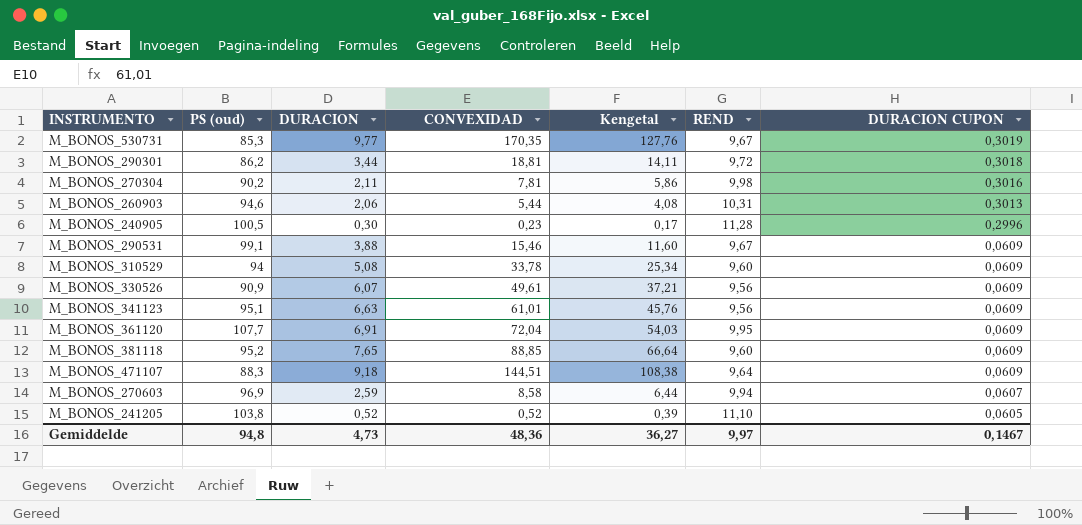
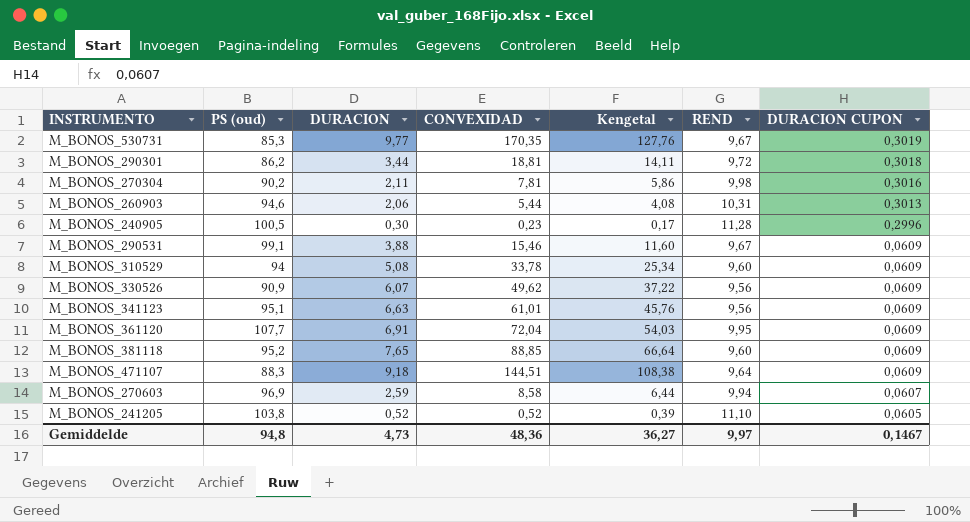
M_BONOS_330526 | CONVEXIDAD: 49,61 -> 49,62
M_BONOS_330526 | Kengetal: 37,21 -> 37,22

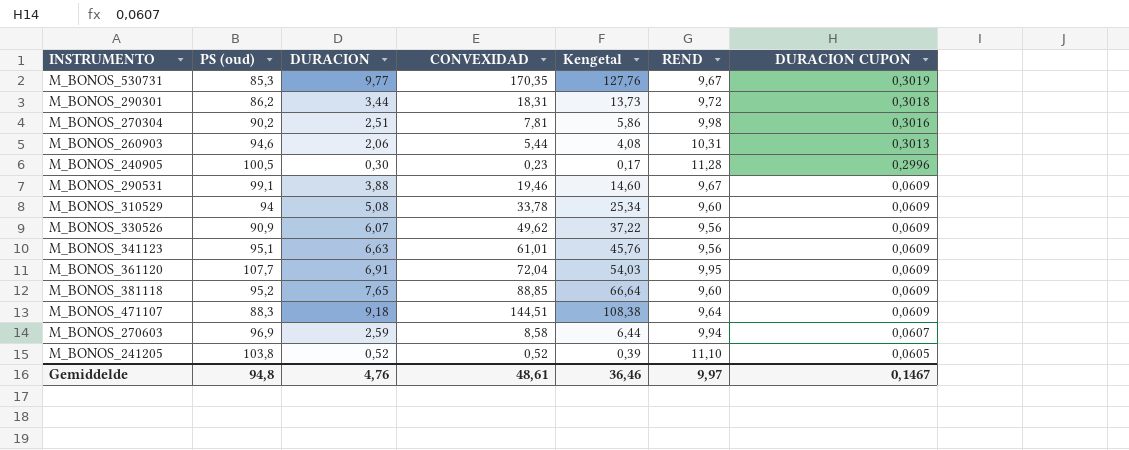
M_BONOS_290301 | CONVEXIDAD: 18,81 -> 18,31
M_BONOS_290301 | Kengetal: 14,11 -> 13,73
M_BONOS_270304 | DURACION: 2,11 -> 2,51
M_BONOS_290531 | CONVEXIDAD: 15,46 -> 19,46
M_BONOS_290531 | Kengetal: 11,60 -> 14,60
Gemiddelde | DURACION: 4,73 -> 4,76
Gemiddelde | CONVEXIDAD: 48,36 -> 48,61
Gemiddelde | Kengetal: 36,27 -> 36,46

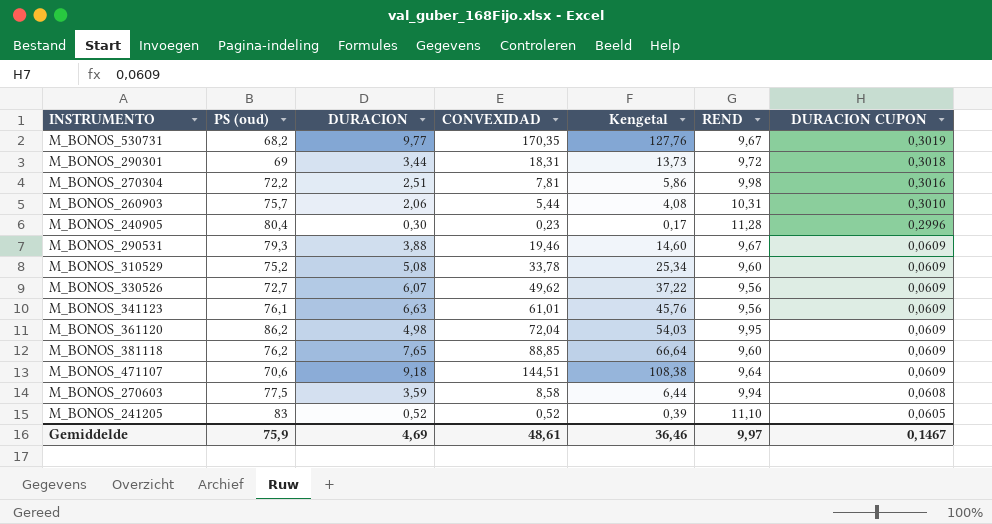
M_BONOS_530731 | PS (oud): 85,3 -> 68,2
M_BONOS_290301 | PS (oud): 86,2 -> 69
M_BONOS_270304 | PS (oud): 90,2 -> 72,2
M_BONOS_260903 | PS (oud): 94,6 -> 75,7
M_BONOS_260903 | DURACION CUPON: 0,3013 -> 0,3010
M_BONOS_240905 | PS (oud): 100,5 -> 80,4
M_BONOS_290531 | PS (oud): 99,1 -> 79,3
M_BONOS_310529 | PS (oud): 94 -> 75,2
M_BONOS_330526 | PS (oud): 90,9 -> 72,7
M_BONOS_341123 | PS (oud): 95,1 -> 76,1
M_BONOS_361120 | PS (oud): 107,7 -> 86,2
M_BONOS_361120 | DURACION: 6,91 -> 4,98
M_BONOS_381118 | PS (oud): 95,2 -> 76,2
M_BONOS_471107 | PS (oud): 88,3 -> 70,6
M_BONOS_270603 | PS (oud): 96,9 -> 77,5
M_BONOS_270603 | DURACION: 2,59 -> 3,59
M_BONOS_270603 | DURACION CUPON: 0,0607 -> 0,0608
M_BONOS_241205 | PS (oud): 103,8 -> 83
Gemiddelde | PS (oud): 94,8 -> 75,9
Gemiddelde | DURACION: 4,76 -> 4,69

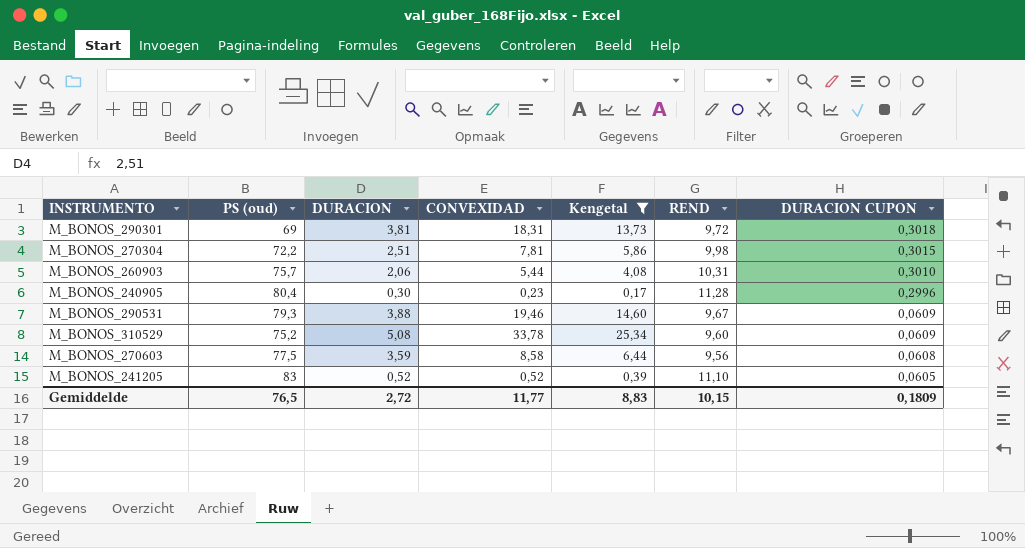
filter: none -> Kengetal <= 25,34
M_BONOS_290301 | DURACION: 3,44 -> 3,81
M_BONOS_270304 | DURACION CUPON: 0,3016 -> 0,3015
M_BONOS_270603 | REND: 9,94 -> 9,56
Gemiddelde | PS (oud): 75,9 -> 76,5
Gemiddelde | DURACION: 4,69 -> 2,72
Gemiddelde | CONVEXIDAD: 48,61 -> 11,77
Gemiddelde | Kengetal: 36,46 -> 8,83
Gemiddelde | REND: 9,97 -> 10,15
Gemiddelde | DURACION CUPON: 0,1467 -> 0,1809

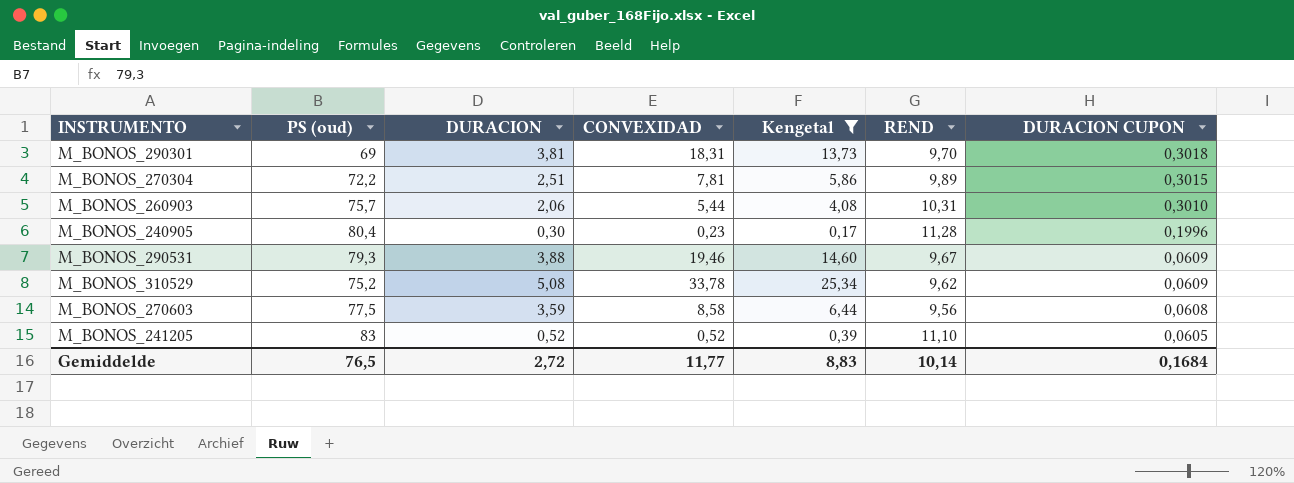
M_BONOS_290301 | REND: 9,72 -> 9,70
M_BONOS_270304 | REND: 9,98 -> 9,89
M_BONOS_240905 | DURACION CUPON: 0,2996 -> 0,1996
M_BONOS_310529 | REND: 9,60 -> 9,62
Gemiddelde | REND: 10,15 -> 10,14
Gemiddelde | DURACION CUPON: 0,1809 -> 0,1684

